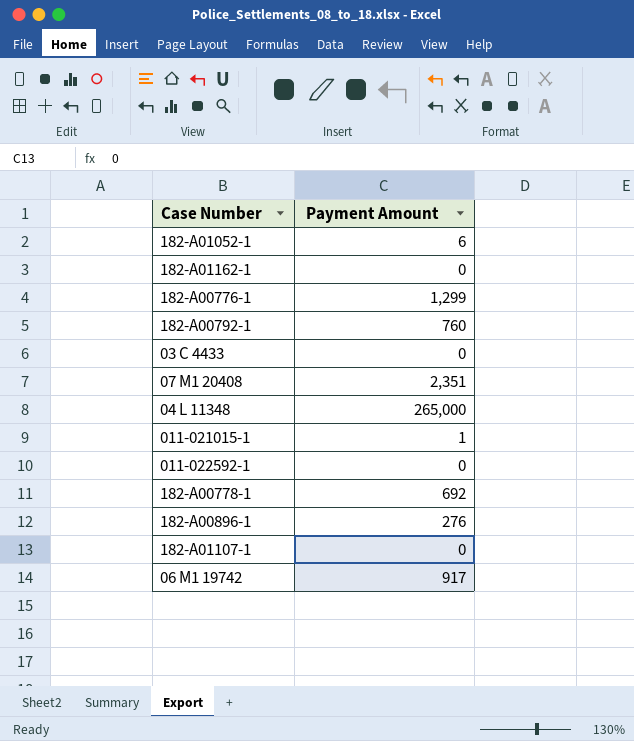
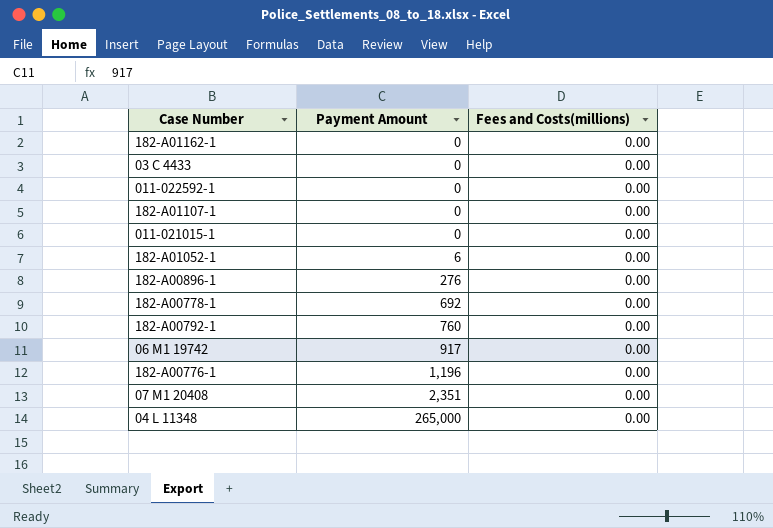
row order: none -> Payment Amount ascending
column Fees and Costs(millions) | position: none -> 3
011-021015-1 | Payment Amount: 1 -> 0
182-A00776-1 | Payment Amount: 1,299 -> 1,196

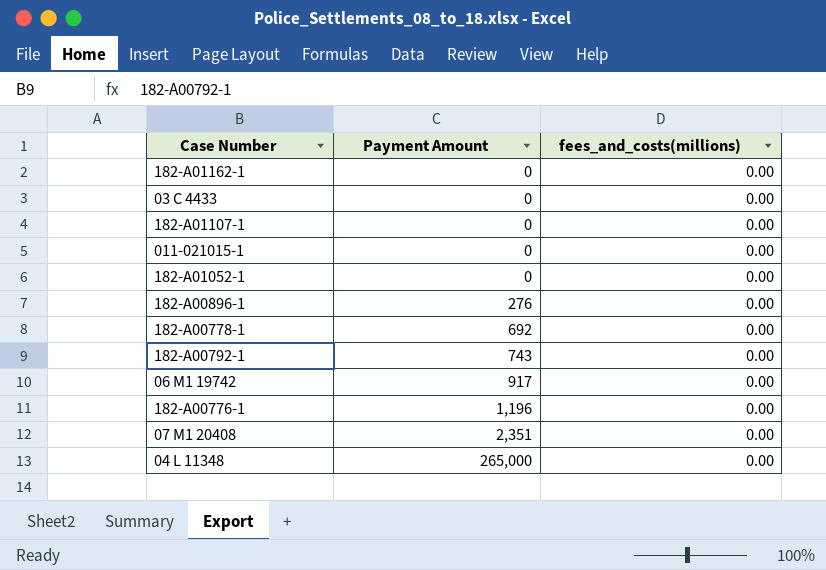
column name: Fees and Costs(millions) -> fees_and_costs(millions)
row 011-022592-1: 0 | 0.00 -> none
182-A01052-1 | Payment Amount: 6 -> 0
182-A00792-1 | Payment Amount: 760 -> 743

